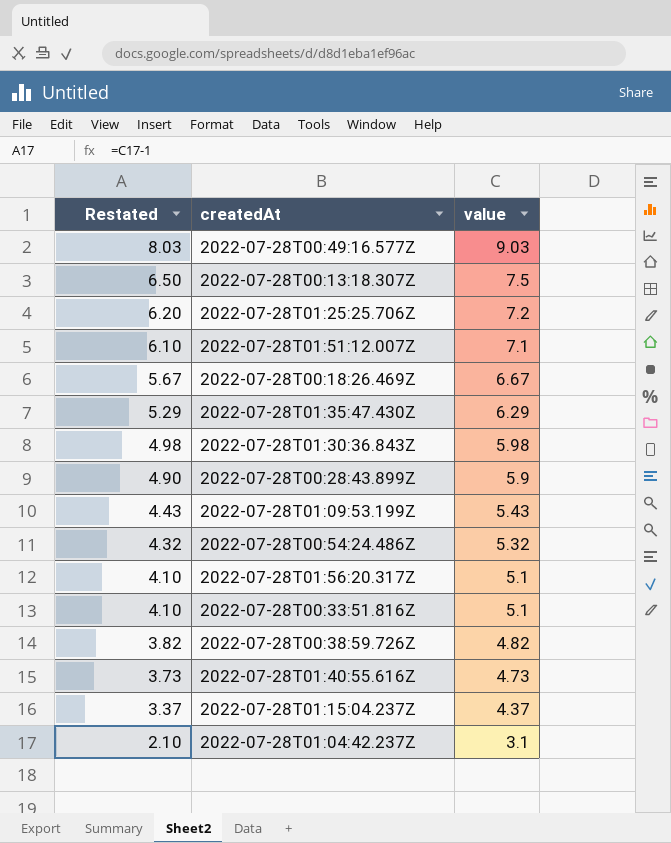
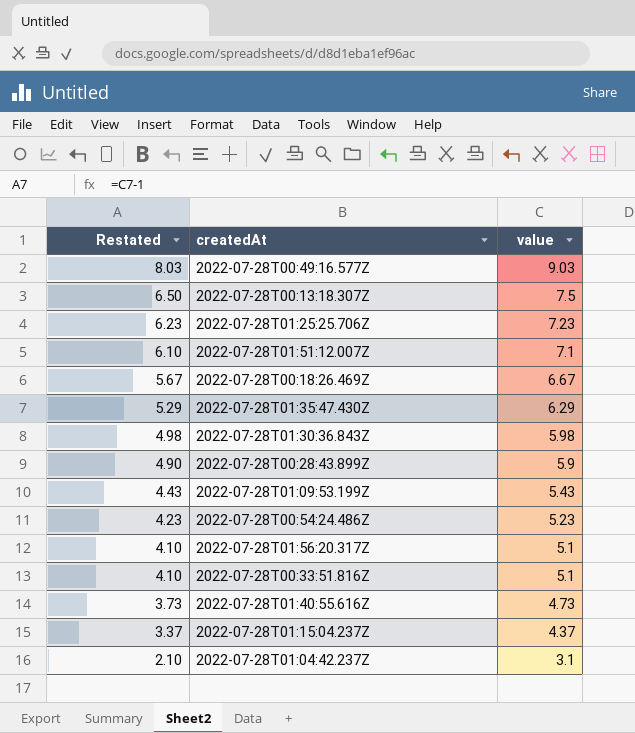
row 2022-07-28T00:38:59.726Z: 3.82 | 4.82 -> none
2022-07-28T01:25:25.706Z | Restated: 6.20 -> 6.23
2022-07-28T01:25:25.706Z | value: 7.2 -> 7.23
2022-07-28T00:54:24.486Z | Restated: 4.32 -> 4.23
2022-07-28T00:54:24.486Z | value: 5.32 -> 5.23

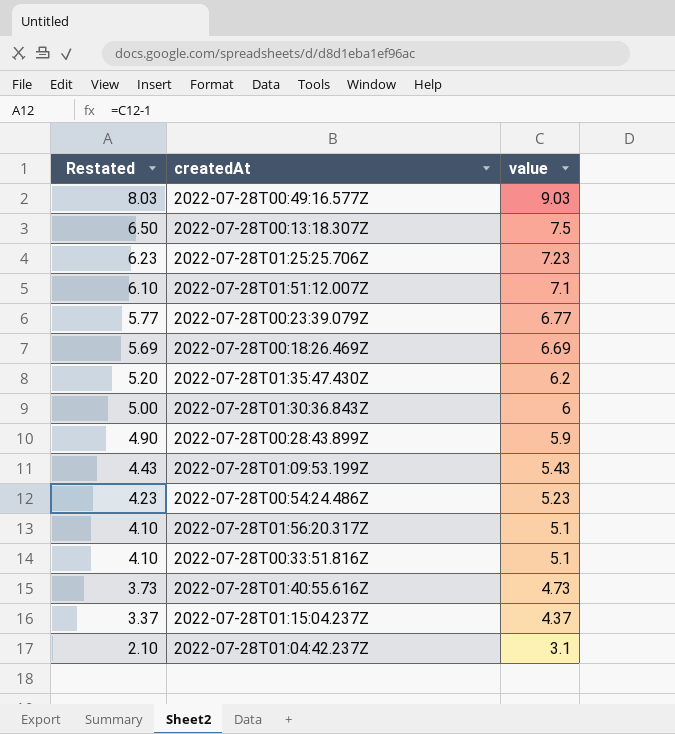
row 2022-07-28T00:23:39.079Z: none -> 5.77 | 6.77
2022-07-28T00:18:26.469Z | Restated: 5.67 -> 5.69
2022-07-28T00:18:26.469Z | value: 6.67 -> 6.69
2022-07-28T01:35:47.430Z | Restated: 5.29 -> 5.20
2022-07-28T01:35:47.430Z | value: 6.29 -> 6.2
2022-07-28T01:30:36.843Z | Restated: 4.98 -> 5.00
2022-07-28T01:30:36.843Z | value: 5.98 -> 6

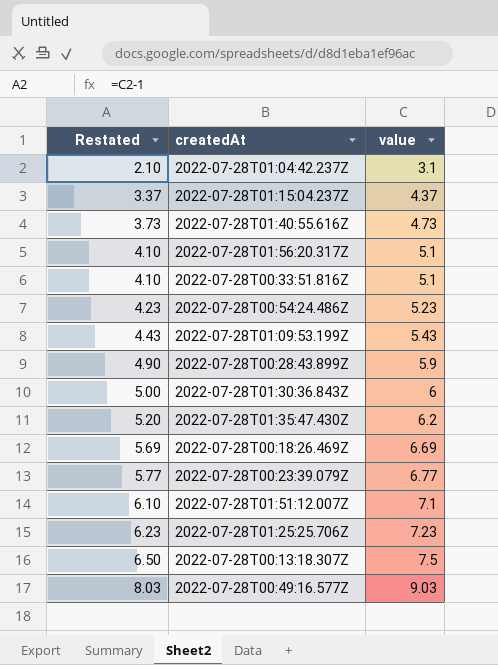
row order: Restated descending -> Restated ascending

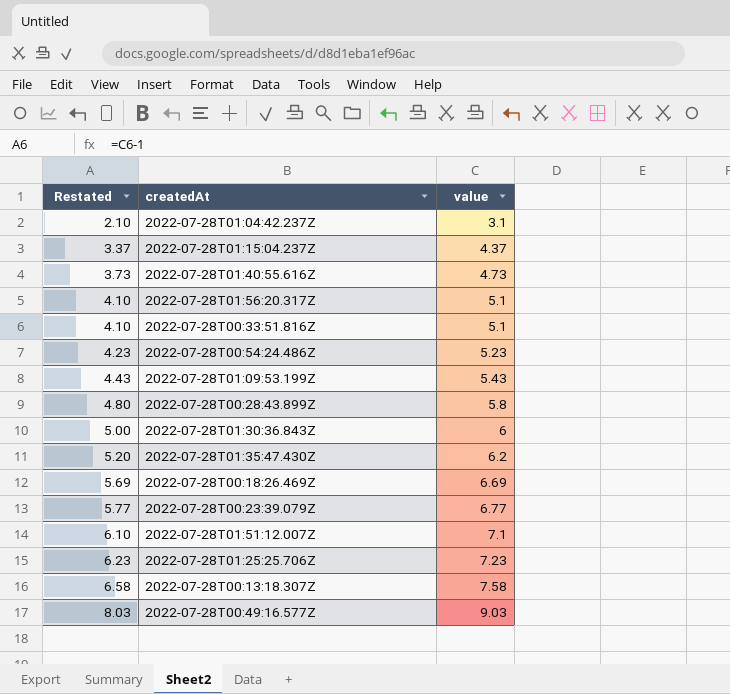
2022-07-28T00:28:43.899Z | Restated: 4.90 -> 4.80
2022-07-28T00:28:43.899Z | value: 5.9 -> 5.8
2022-07-28T00:13:18.307Z | Restated: 6.50 -> 6.58
2022-07-28T00:13:18.307Z | value: 7.5 -> 7.58

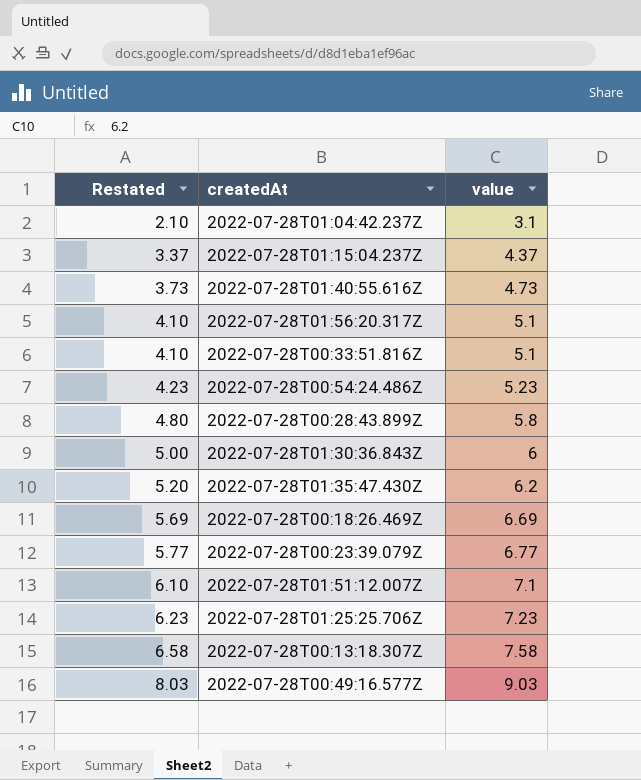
row 2022-07-28T01:09:53.199Z: 4.43 | 5.43 -> none

